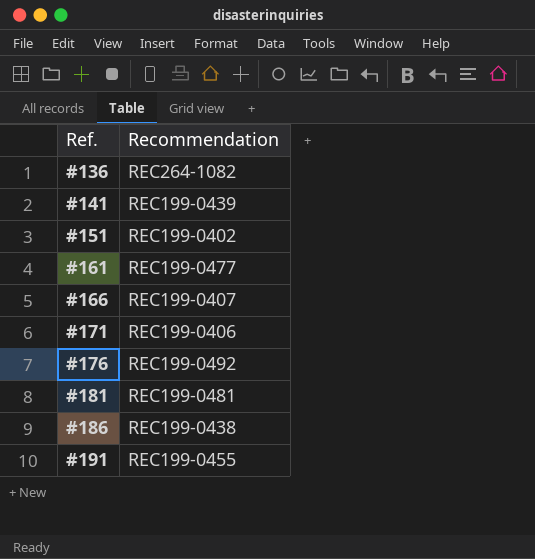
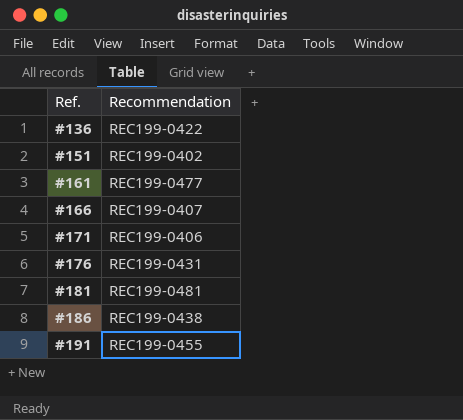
row #141: REC199-0439 -> none
#136 | Recommendation: REC264-1082 -> REC199-0422
#176 | Recommendation: REC199-0492 -> REC199-0431

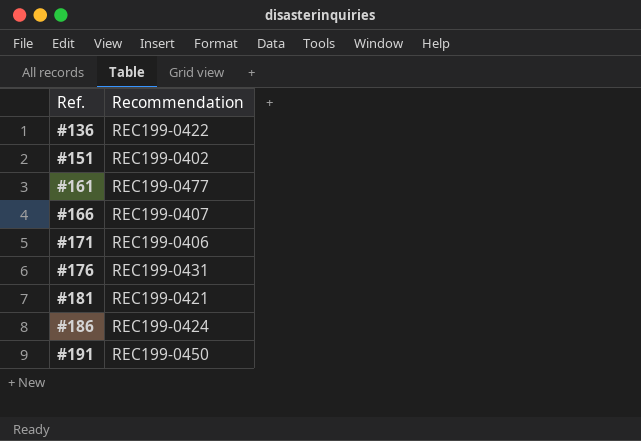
#181 | Recommendation: REC199-0481 -> REC199-0421
#186 | Recommendation: REC199-0438 -> REC199-0424
#191 | Recommendation: REC199-0455 -> REC199-0450

